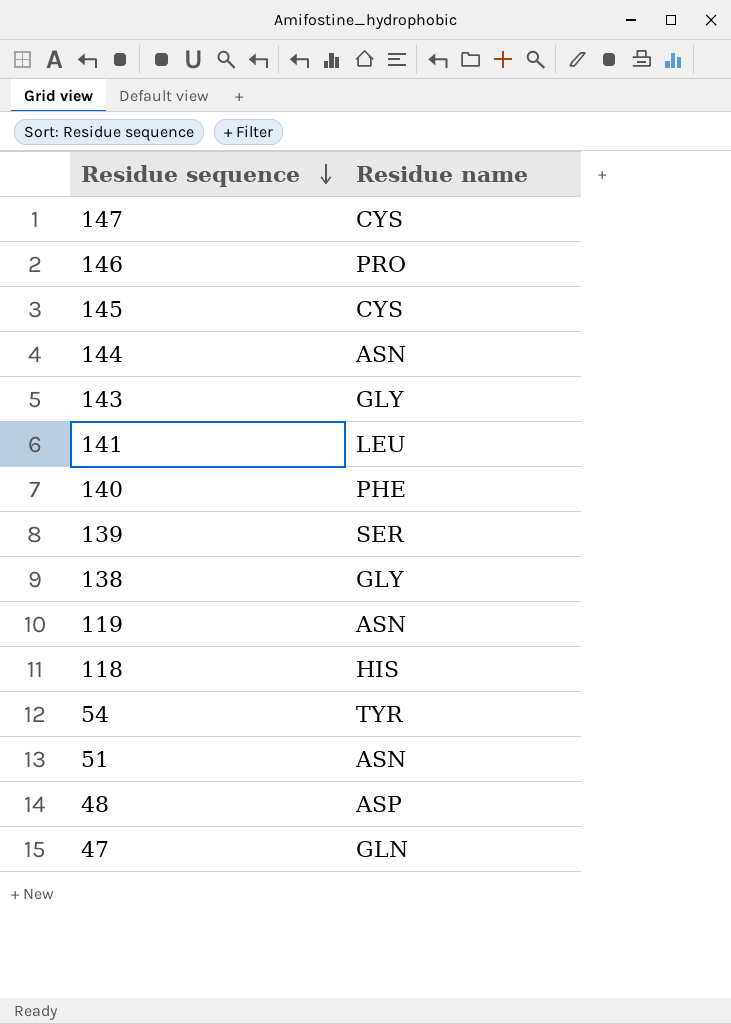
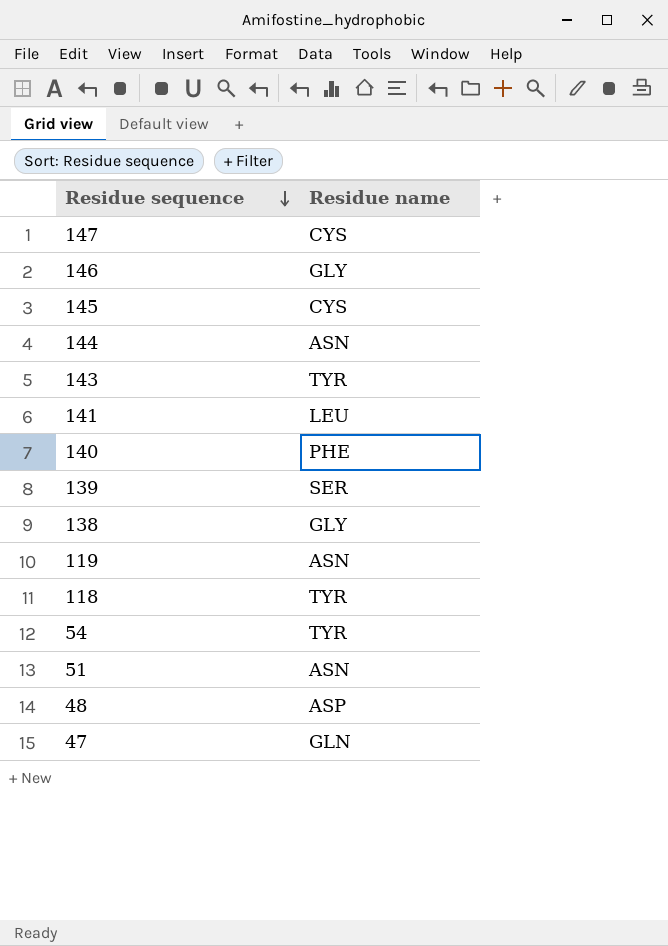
146 | Residue name: PRO -> GLY
143 | Residue name: GLY -> TYR
118 | Residue name: HIS -> TYR

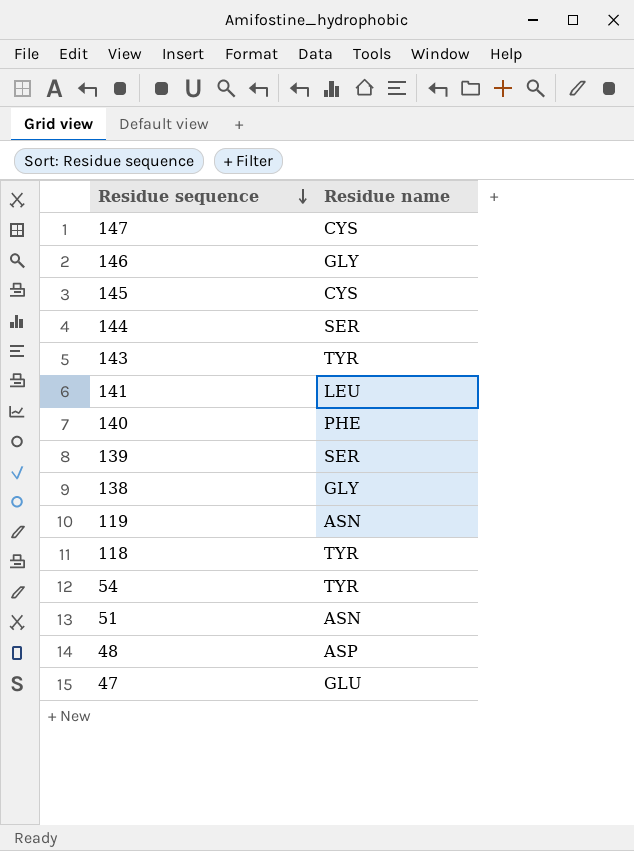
144 | Residue name: ASN -> SER
47 | Residue name: GLN -> GLU

